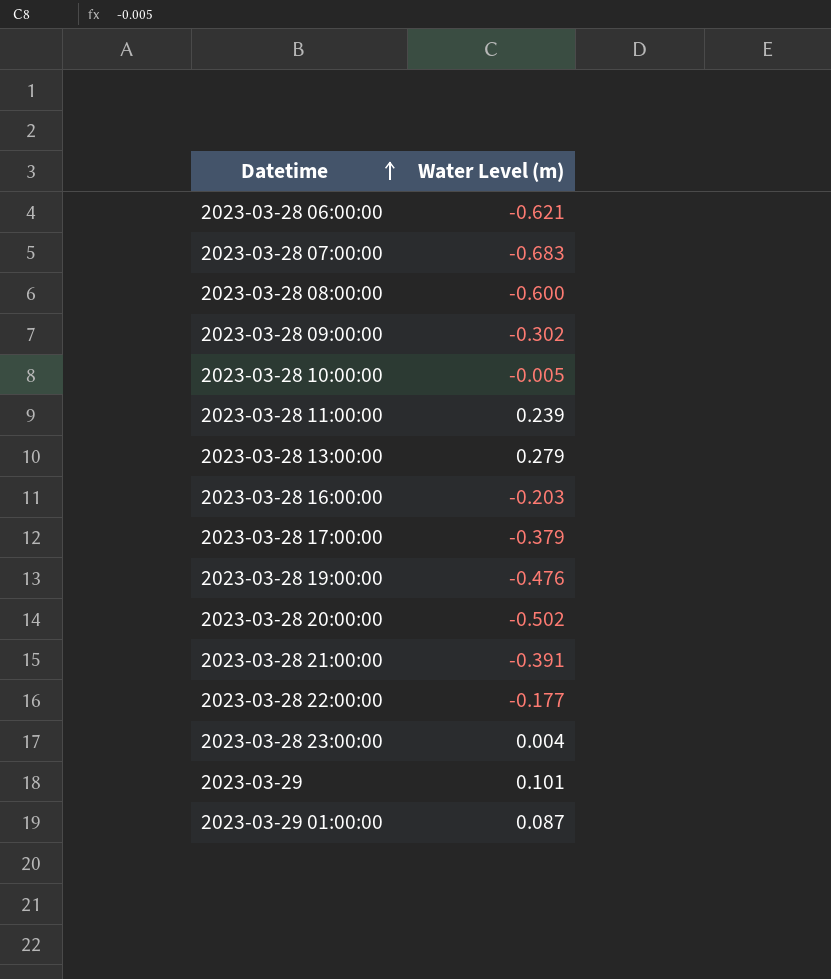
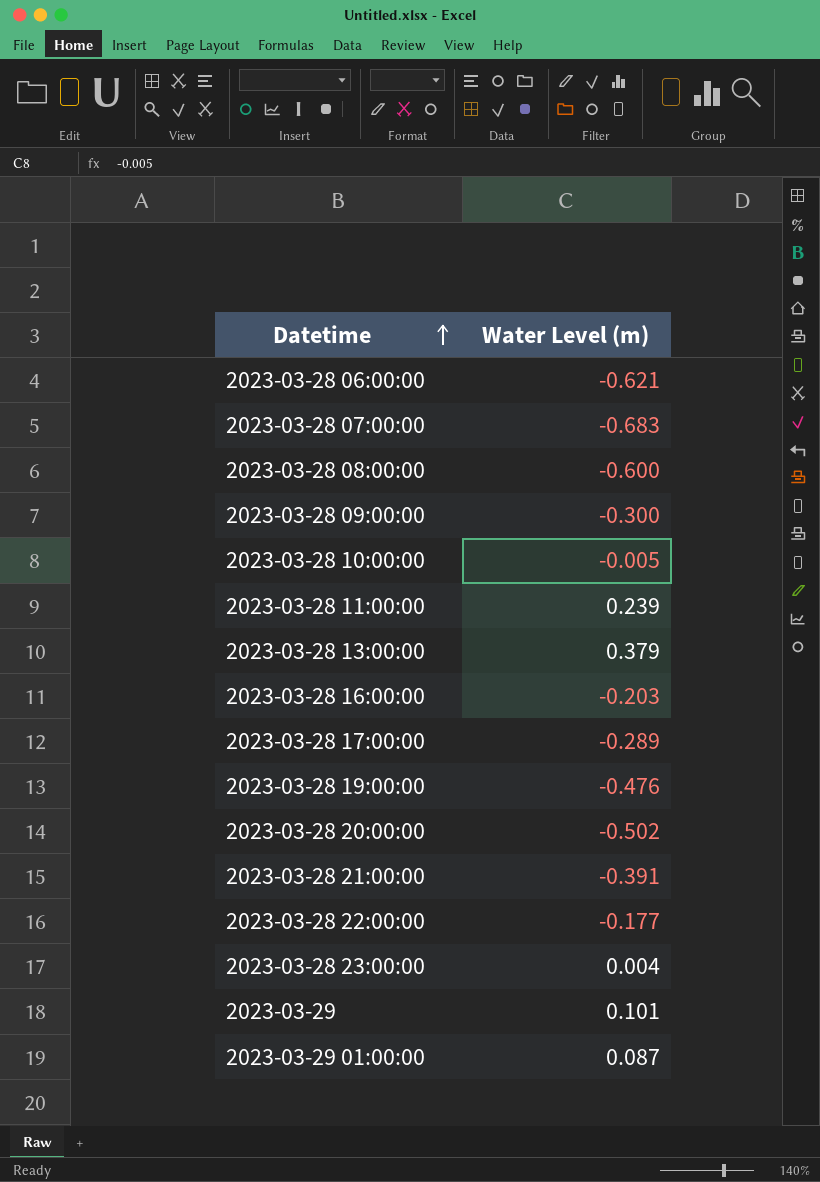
2023-03-28 09:00:00 | Water Level (m): -0.302 -> -0.300
2023-03-28 13:00:00 | Water Level (m): 0.279 -> 0.379
2023-03-28 17:00:00 | Water Level (m): -0.379 -> -0.289

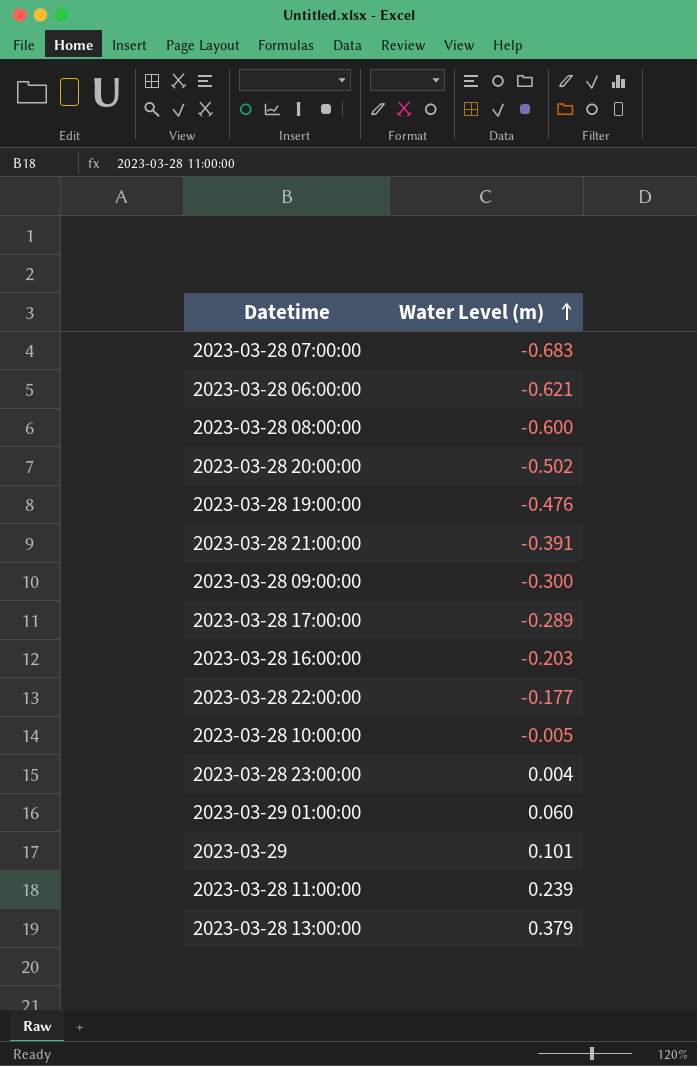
row order: Datetime ascending -> Water Level (m) ascending
2023-03-29 01:00:00 | Water Level (m): 0.087 -> 0.060

